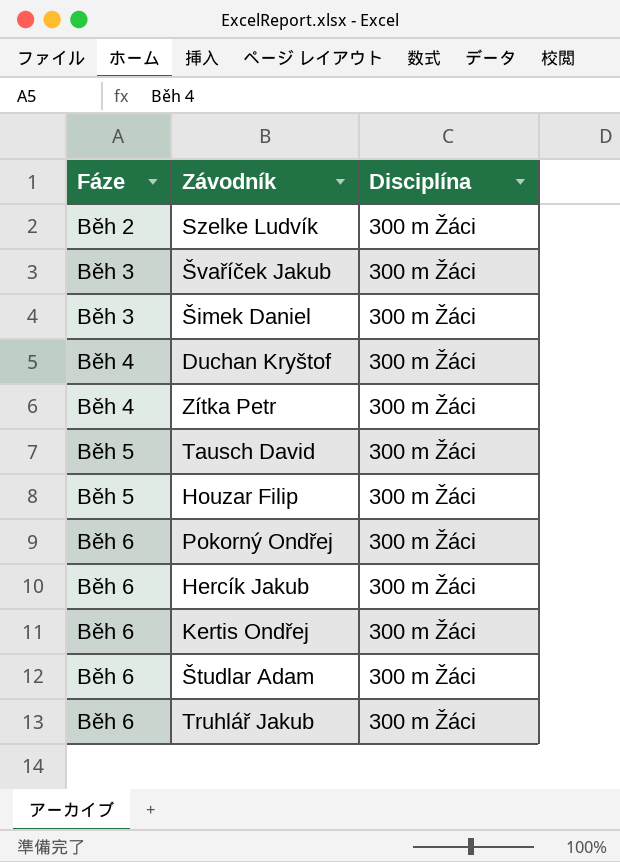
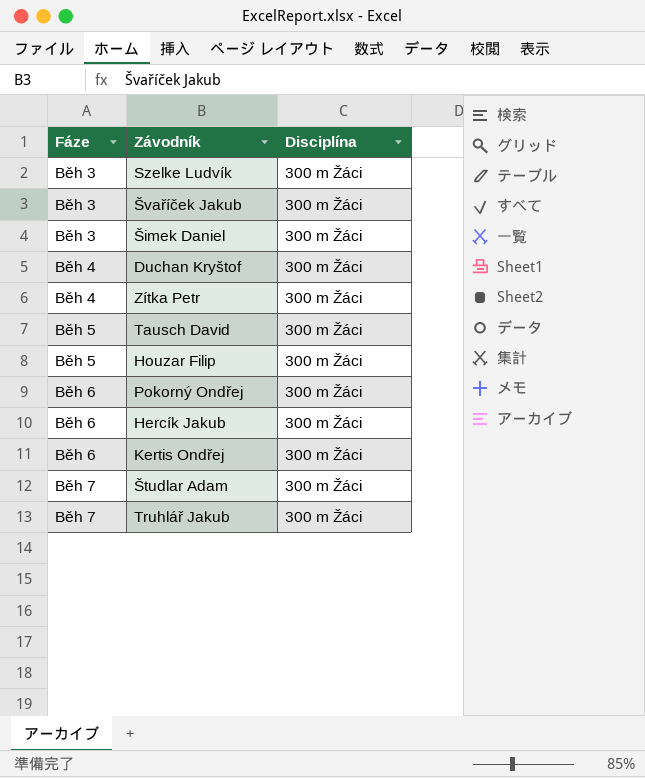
Szelke Ludvík | Fáze: Běh 2 -> Běh 3
Študlar Adam | Fáze: Běh 6 -> Běh 7
Truhlář Jakub | Fáze: Běh 6 -> Běh 7

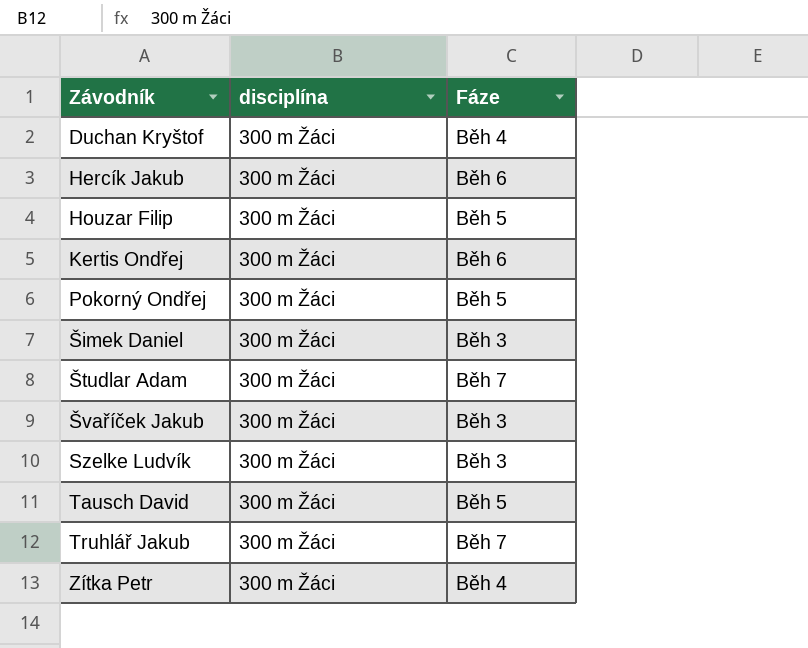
row order: Fáze ascending -> Závodník ascending
column name: Disciplína -> disciplína
column Fáze | position: 1 -> 3
Pokorný Ondřej | Fáze: Běh 6 -> Běh 5

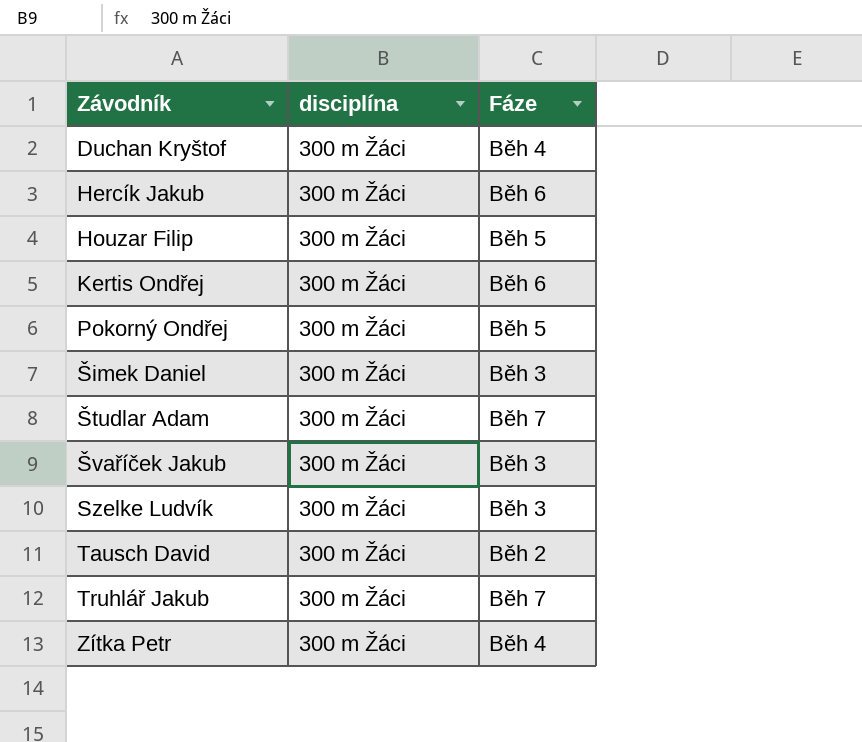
Tausch David | Fáze: Běh 5 -> Běh 2

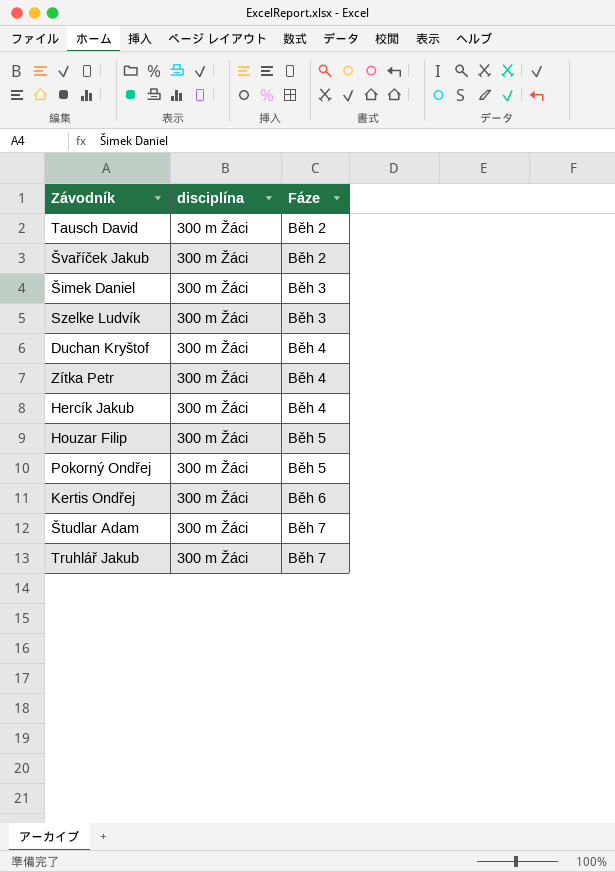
row order: Závodník ascending -> Fáze ascending
Švaříček Jakub | Fáze: Běh 3 -> Běh 2
Hercík Jakub | Fáze: Běh 6 -> Běh 4

